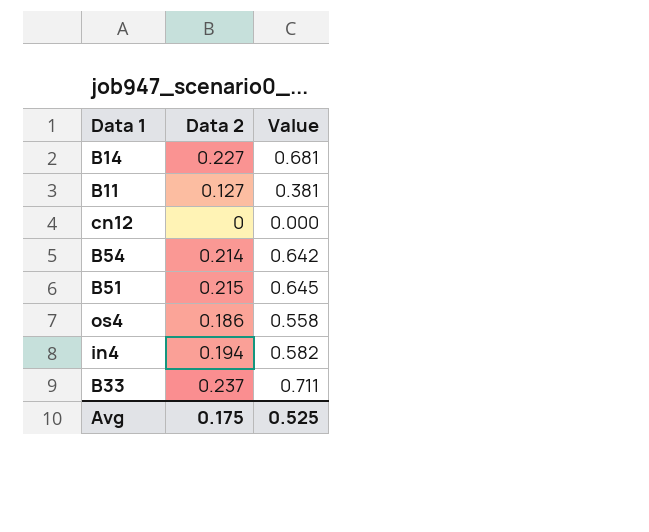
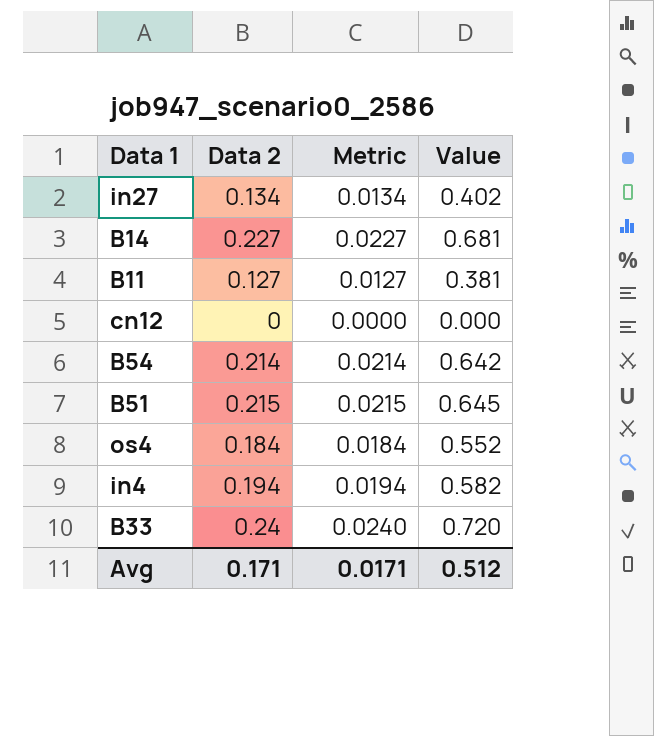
column Metric | formula: none -> [Data 2] * 0.1
row in27: none -> 0.134 | 0.0134 | 0.402
os4 | Data 2: 0.186 -> 0.184
os4 | Value: 0.558 -> 0.552
B33 | Data 2: 0.237 -> 0.24
B33 | Value: 0.711 -> 0.720
Avg | Data 2: 0.175 -> 0.171
Avg | Value: 0.525 -> 0.512

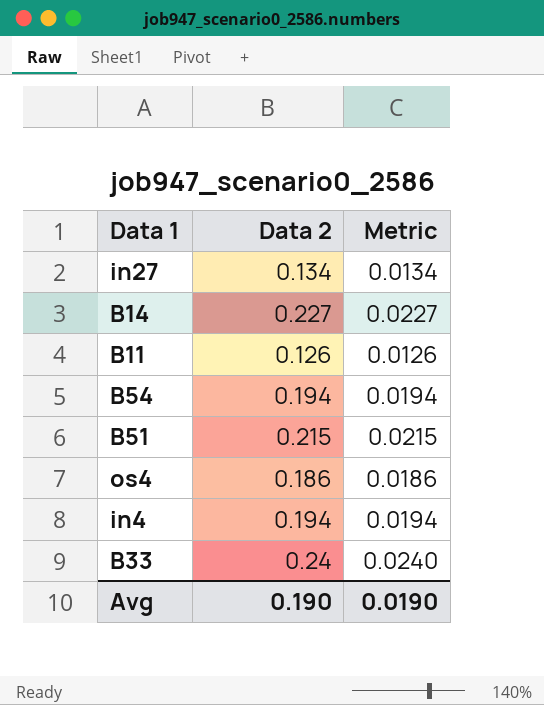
column Value | formula: [Data 2] * 3 -> none
row cn12: 0 | 0.0000 | 0.000 -> none
B11 | Data 2: 0.127 -> 0.126
B11 | Metric: 0.0127 -> 0.0126
B54 | Data 2: 0.214 -> 0.194
B54 | Metric: 0.0214 -> 0.0194
os4 | Data 2: 0.184 -> 0.186
os4 | Metric: 0.0184 -> 0.0186
Avg | Data 2: 0.171 -> 0.190
Avg | Metric: 0.0171 -> 0.0190

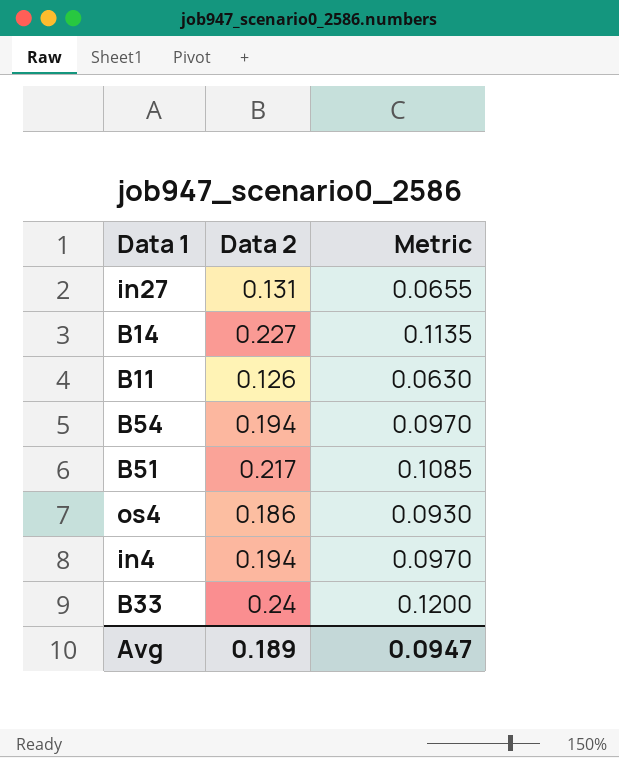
column Metric | formula: [Data 2] * 0.1 -> [Data 2] * 0.5
in27 | Data 2: 0.134 -> 0.131
B51 | Data 2: 0.215 -> 0.217
Avg | Data 2: 0.190 -> 0.189
Avg | Metric: 0.0190 -> 0.0947

